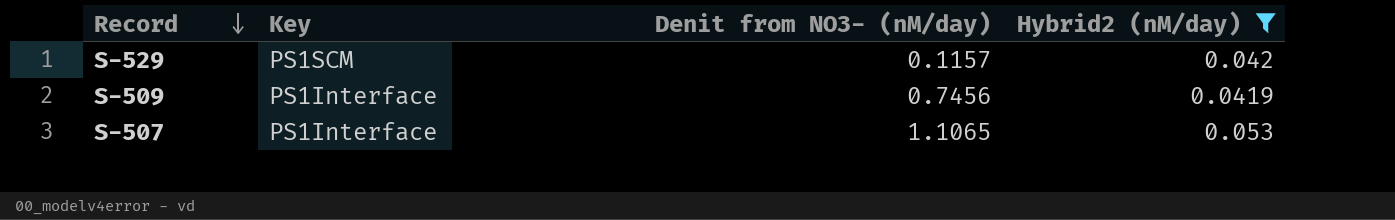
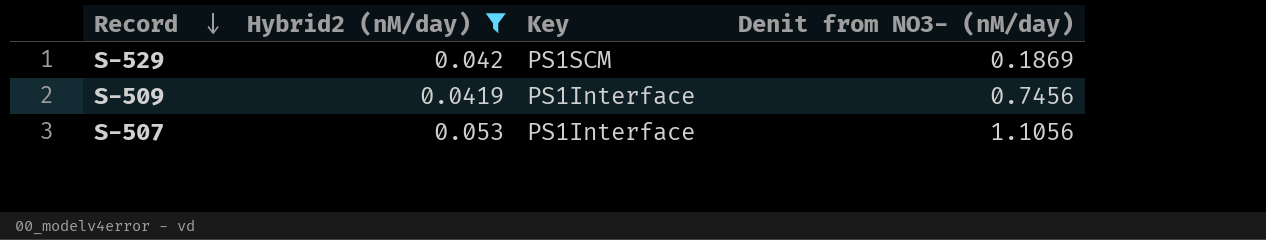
column Hybrid2 (nM/day) | position: 4 -> 2
S-529 | Denit from NO3- (nM/day): 0.1157 -> 0.1869
S-507 | Denit from NO3- (nM/day): 1.1065 -> 1.1056

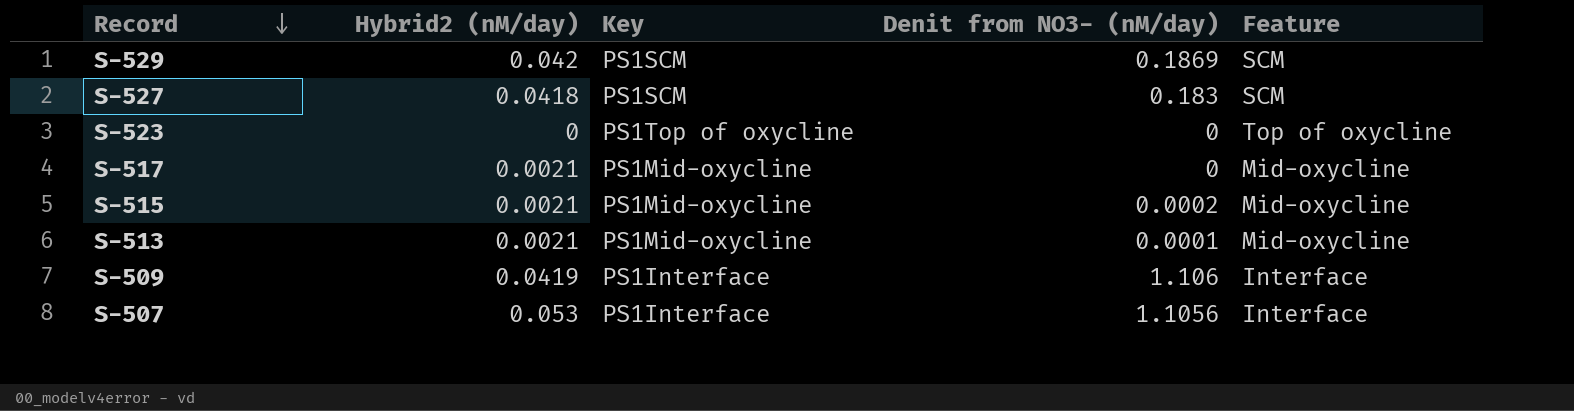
filter: Hybrid2 (nM/day) >= 0.0419 -> none
column Feature | position: none -> 5
S-509 | Denit from NO3- (nM/day): 0.7456 -> 1.106

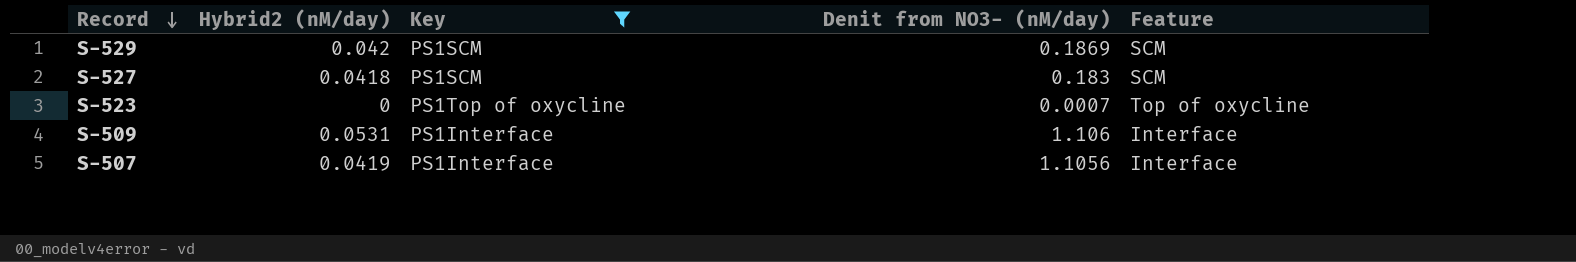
filter: none -> Key != PS1Mid-oxycline
S-523 | Denit from NO3- (nM/day): 0 -> 0.0007
S-509 | Hybrid2 (nM/day): 0.0419 -> 0.0531
S-507 | Hybrid2 (nM/day): 0.053 -> 0.0419

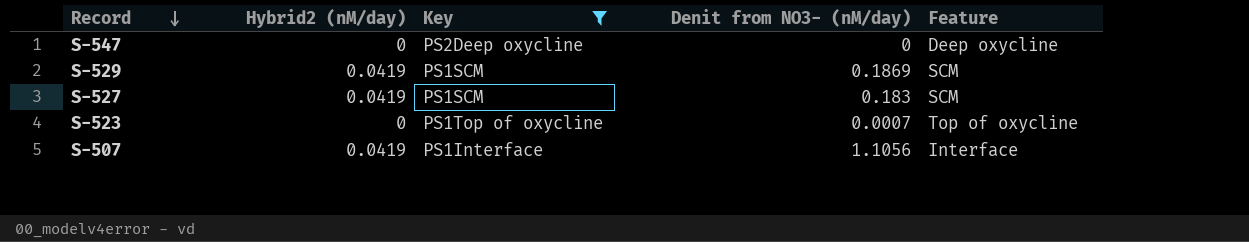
row S-509: 0.0531 | PS1Interface | 1.106 | Interface -> none
row S-547: none -> 0 | PS2Deep oxycline | 0 | Deep oxycline
S-529 | Hybrid2 (nM/day): 0.042 -> 0.0419
S-527 | Hybrid2 (nM/day): 0.0418 -> 0.0419

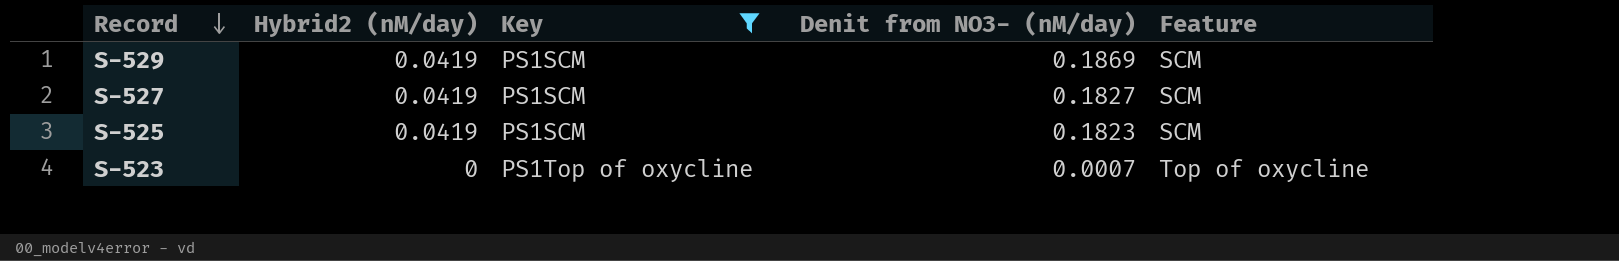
row S-547: 0 | PS2Deep oxycline | 0 | Deep oxycline -> none
row S-507: 0.0419 | PS1Interface | 1.1056 | Interface -> none
S-527 | Denit from NO3- (nM/day): 0.183 -> 0.1827
row S-525: none -> 0.0419 | PS1SCM | 0.1823 | SCM

